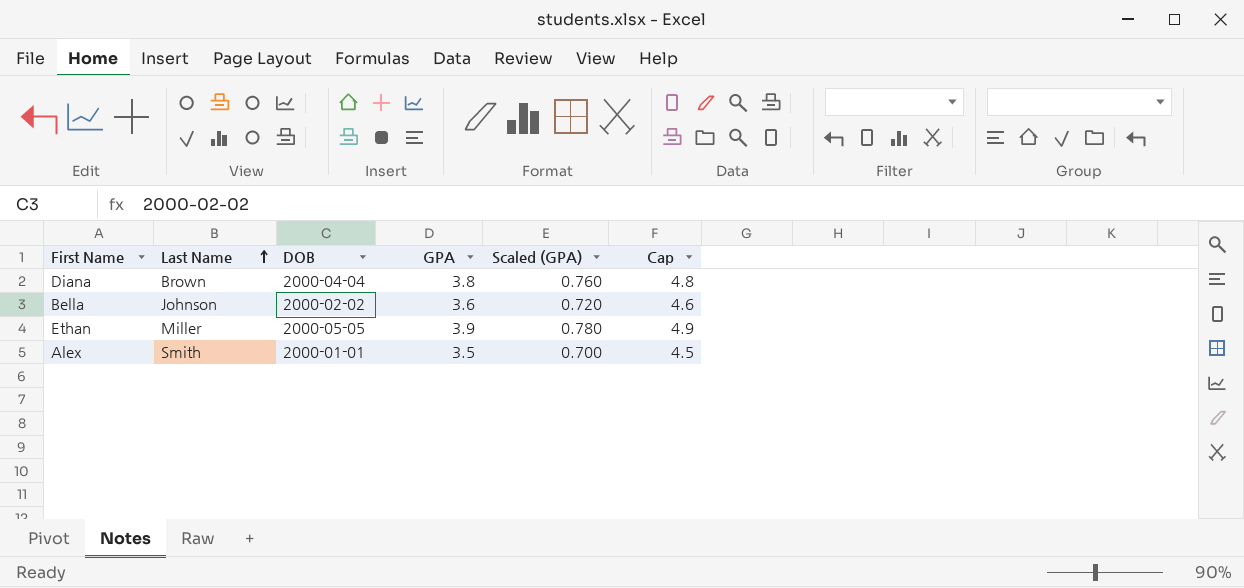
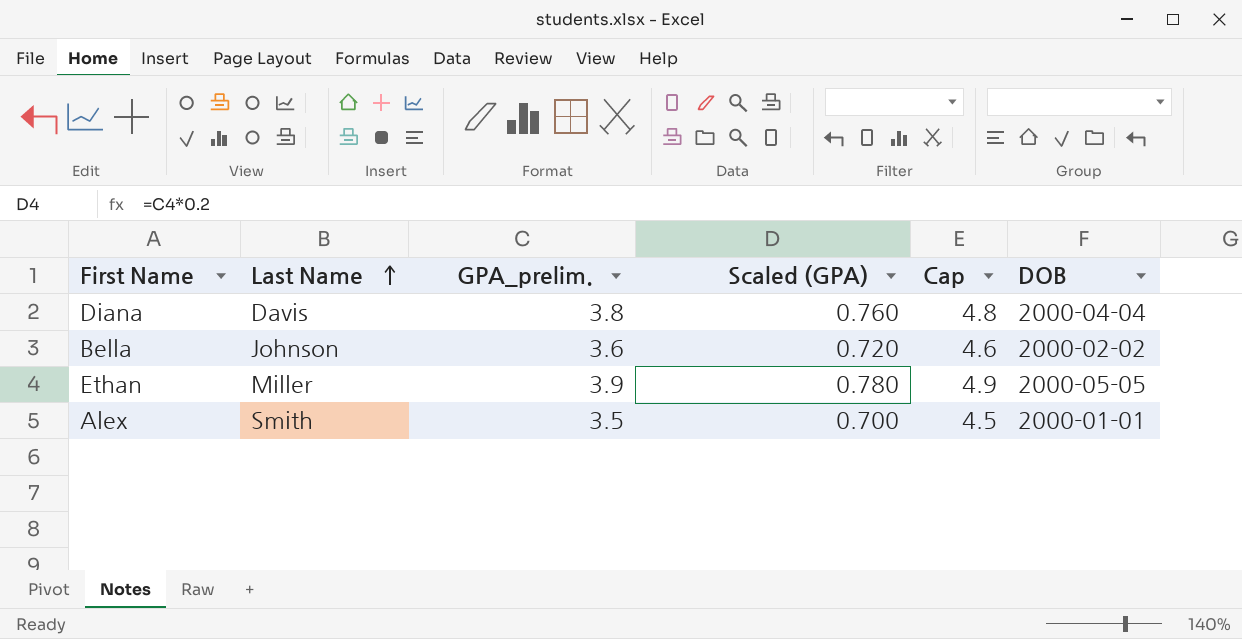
column name: GPA -> GPA_prelim.
column DOB | position: 3 -> 6
Diana | Last Name: Brown -> Davis

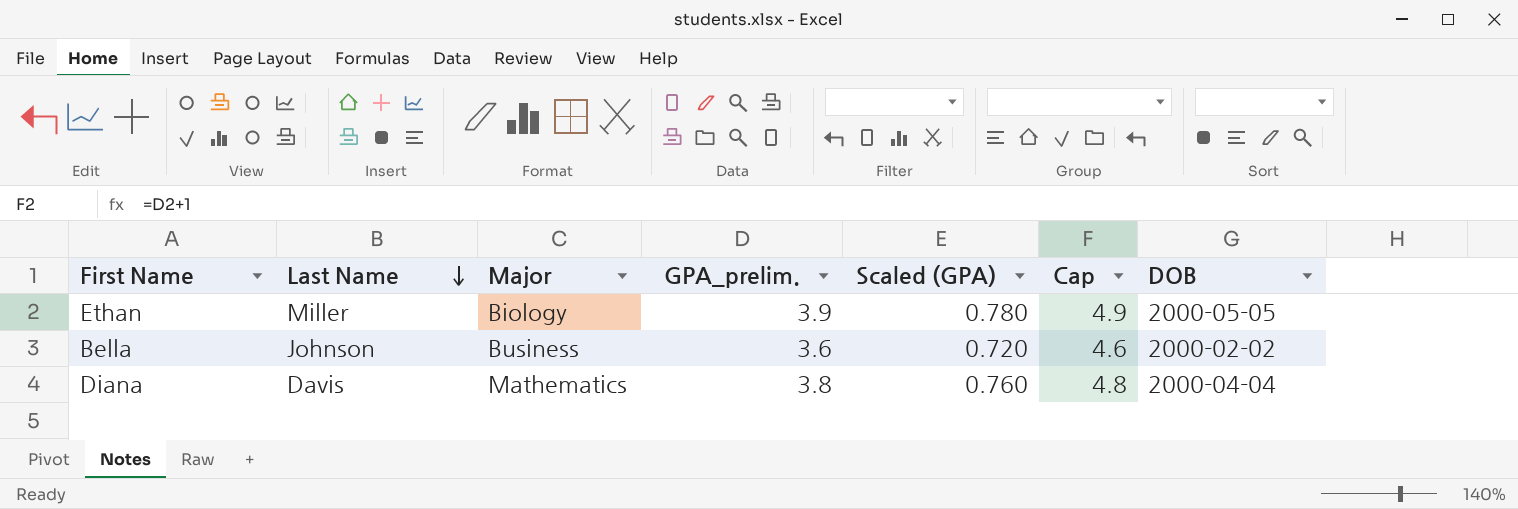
row order: Last Name ascending -> Last Name descending
column Major | position: none -> 3
row Alex: Smith | 3.5 | 0.700 | 4.5 | 2000-01-01 -> none

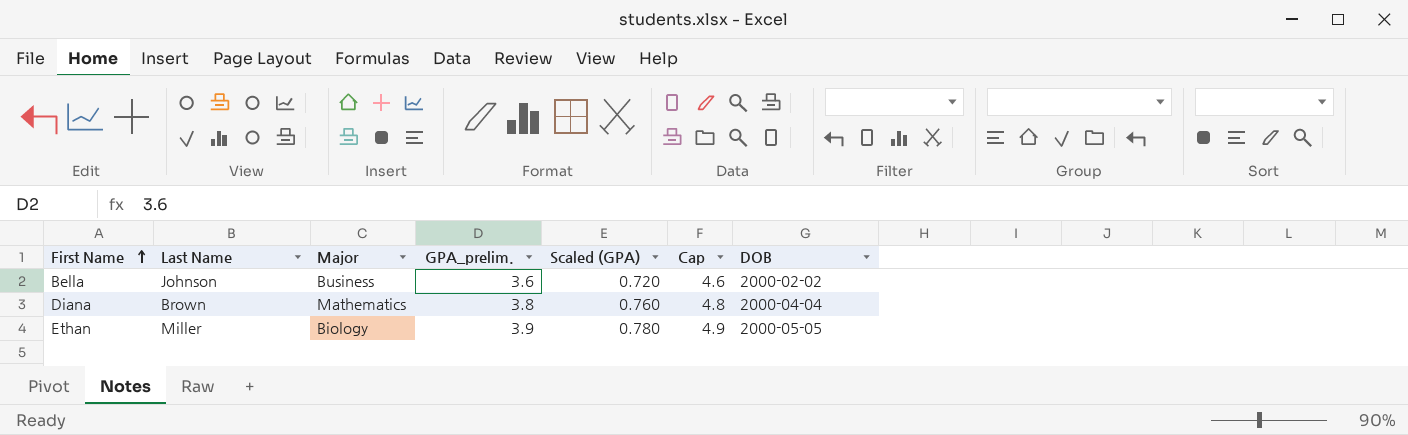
row order: Last Name descending -> First Name ascending
Diana | Last Name: Davis -> Brown

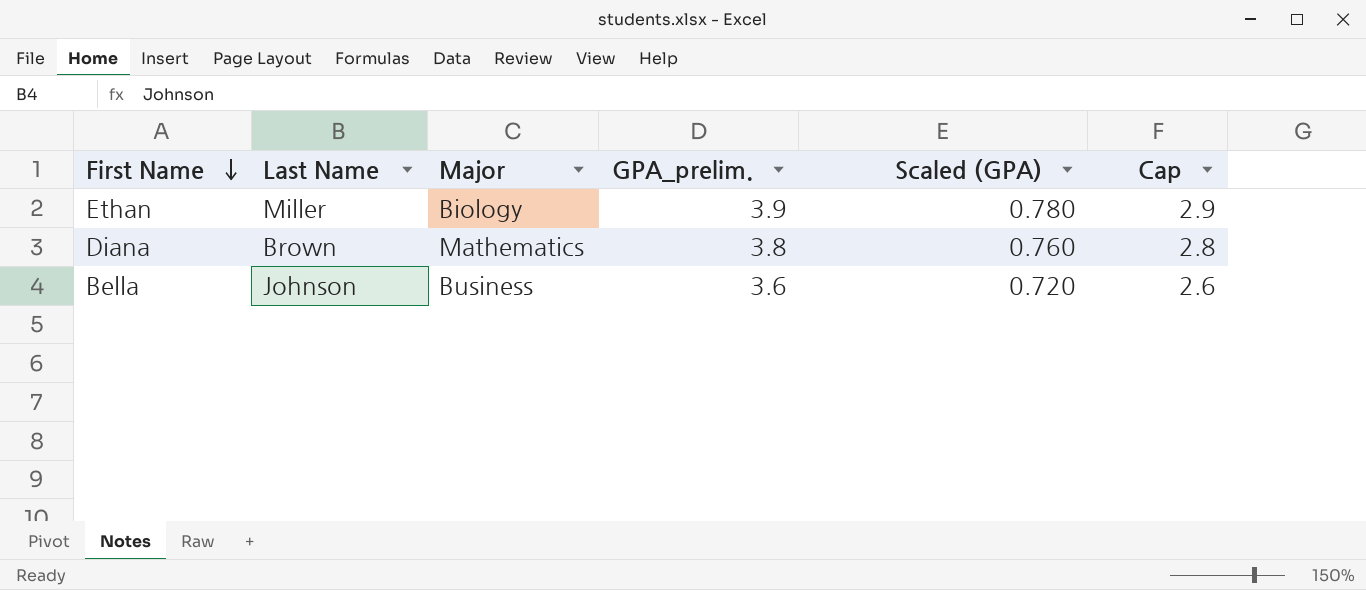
row order: First Name ascending -> First Name descending
column DOB | position: 7 -> none
column Cap | formula: [GPA_prelim.] + 1 -> [GPA_prelim.] - 1

